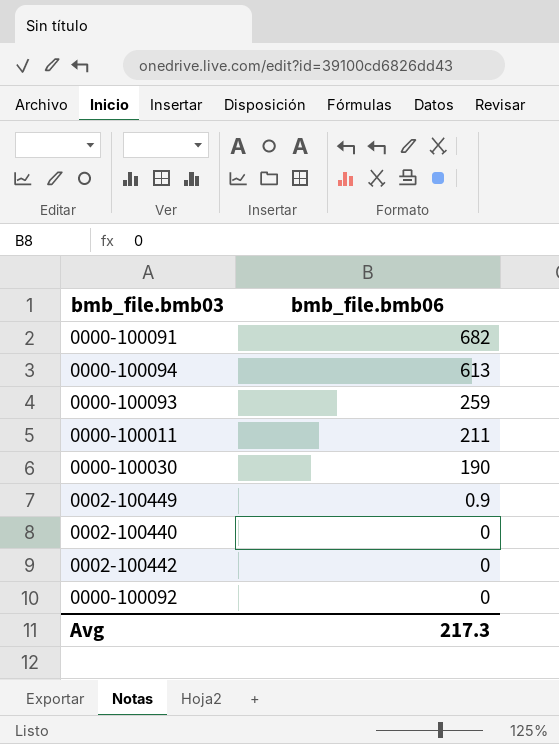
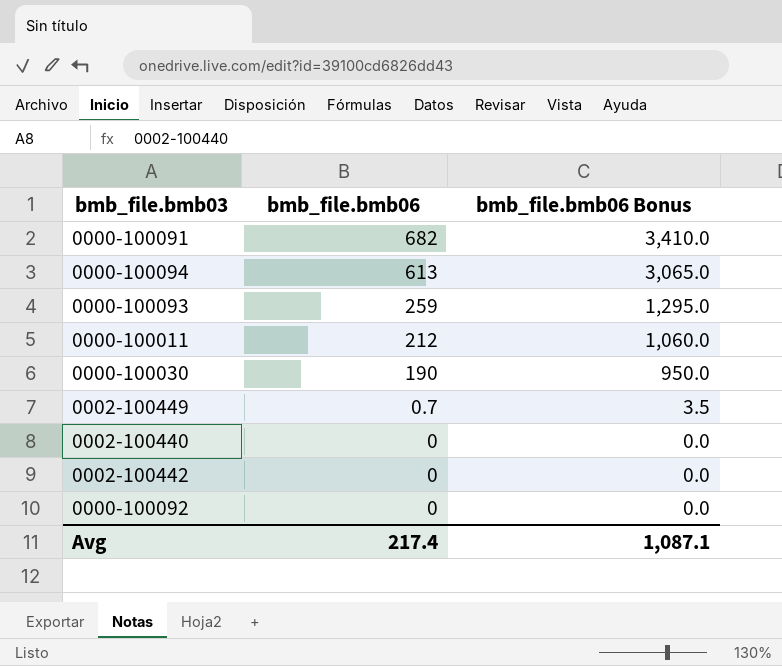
column bmb_file.bmb06 Bonus | formula: none -> [bmb_file.bmb06] * 5
0000-100011 | bmb_file.bmb06: 211 -> 212
0002-100449 | bmb_file.bmb06: 0.9 -> 0.7
Avg | bmb_file.bmb06: 217.3 -> 217.4

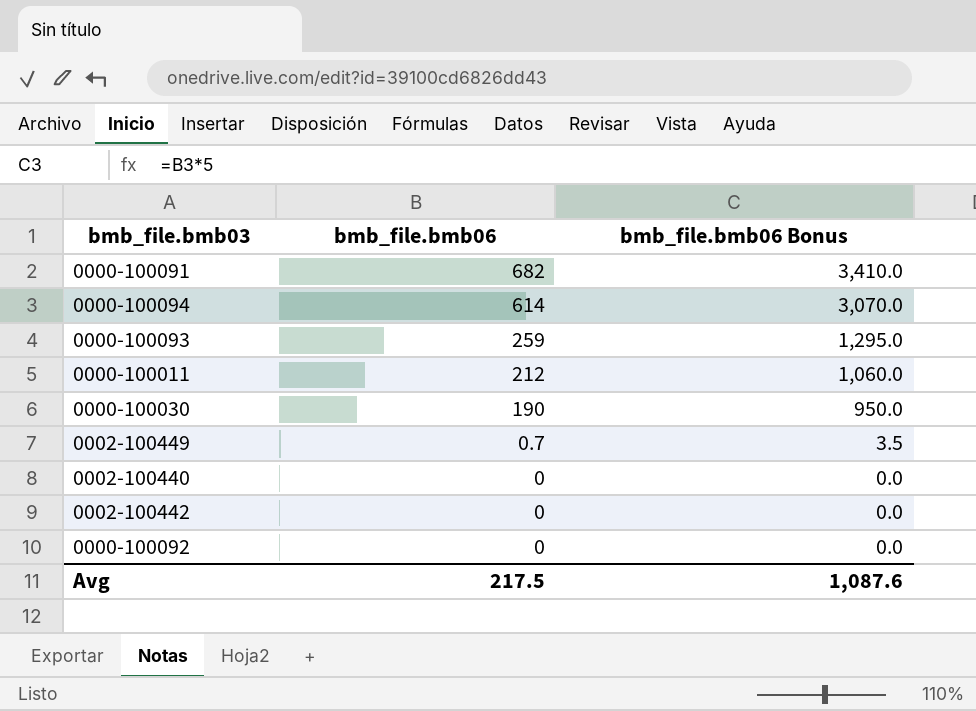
0000-100094 | bmb_file.bmb06: 613 -> 614
0000-100094 | bmb_file.bmb06 Bonus: 3,065.0 -> 3,070.0
Avg | bmb_file.bmb06: 217.4 -> 217.5
Avg | bmb_file.bmb06 Bonus: 1,087.1 -> 1,087.6

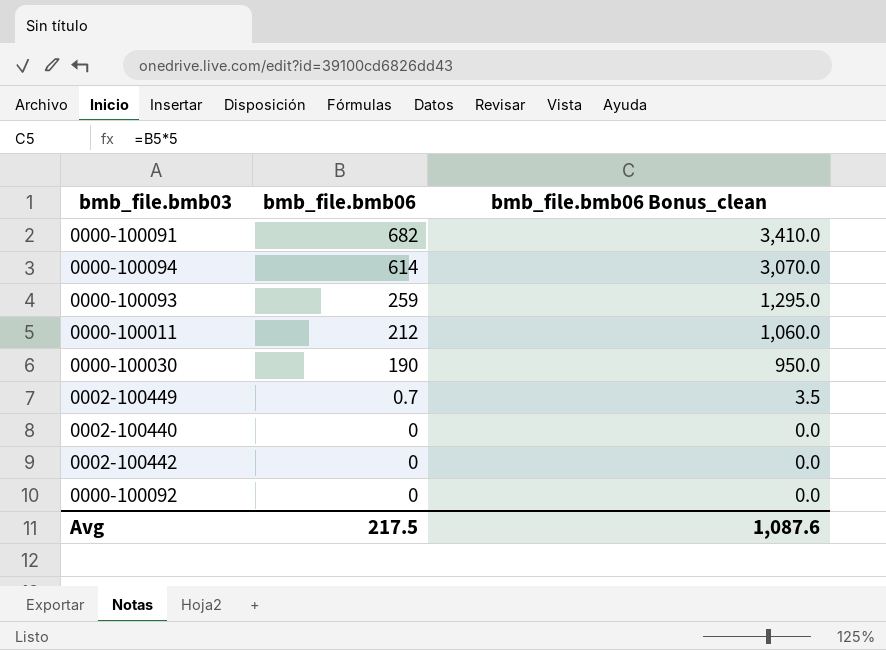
column name: bmb_file.bmb06 Bonus -> bmb_file.bmb06 Bonus_clean

